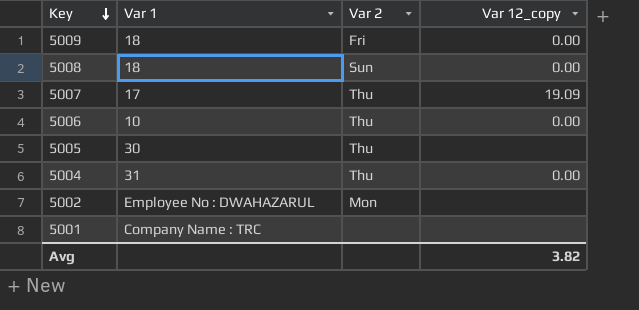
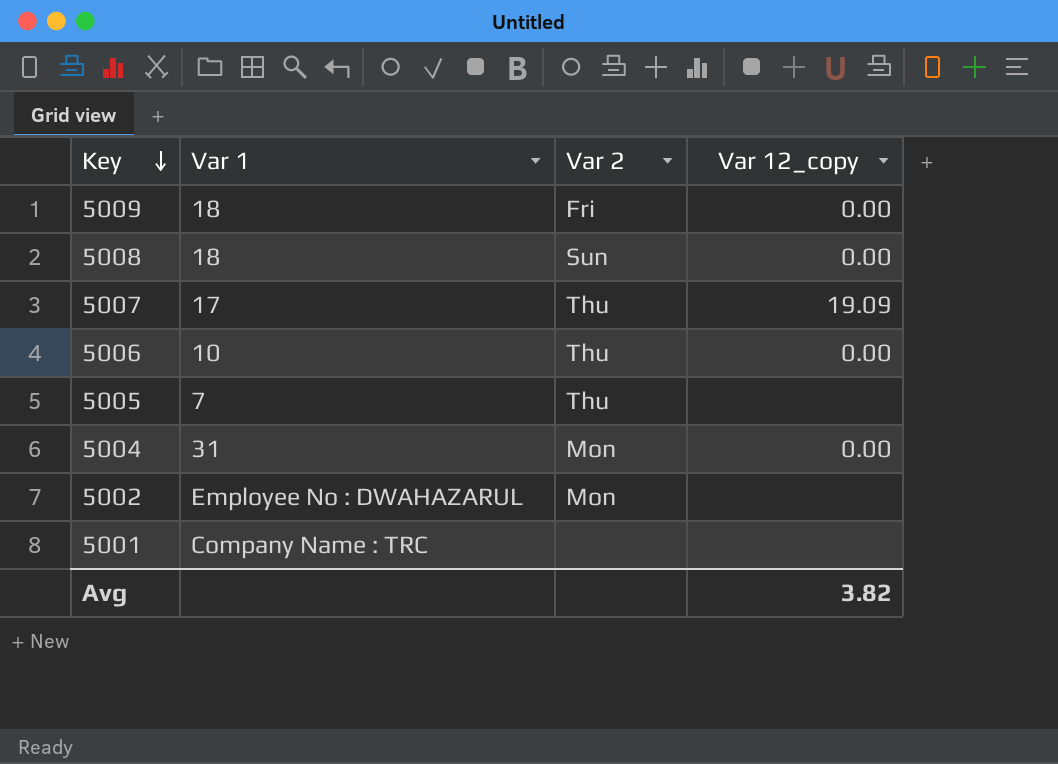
5005 | Var 1: 30 -> 7
5004 | Var 2: Thu -> Mon

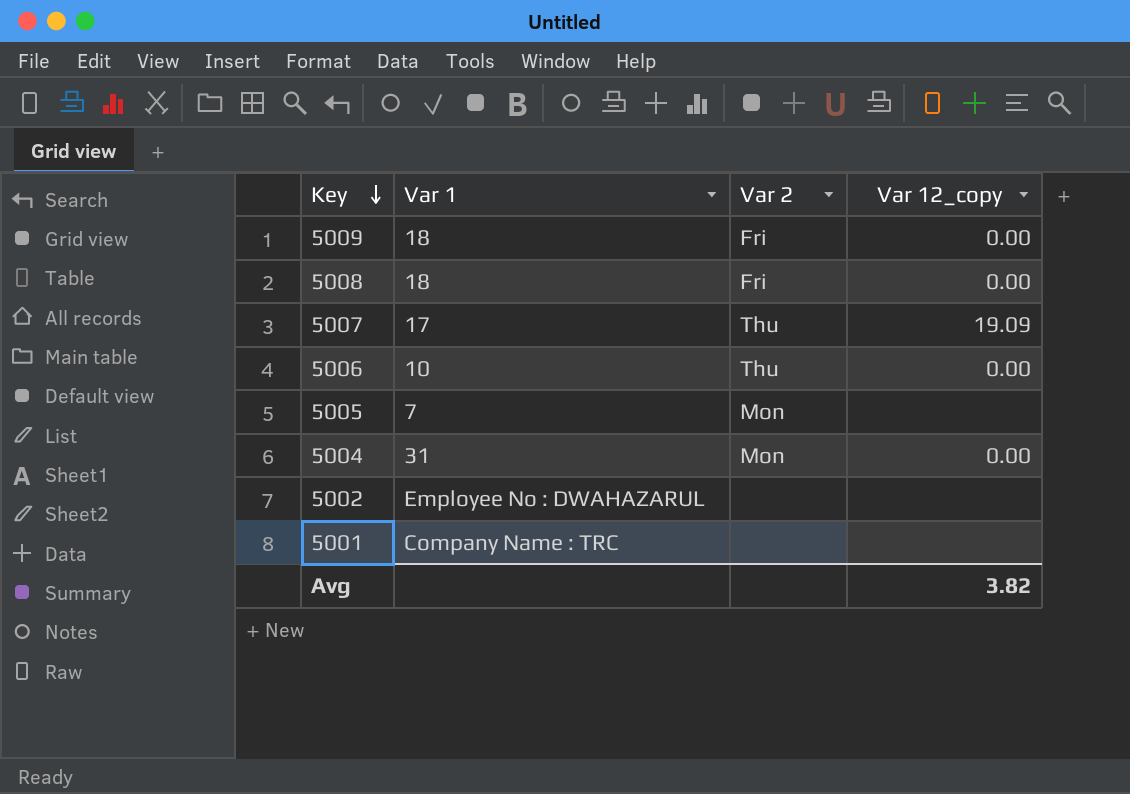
5008 | Var 2: Sun -> Fri
5005 | Var 2: Thu -> Mon
5002 | Var 2: Mon -> none

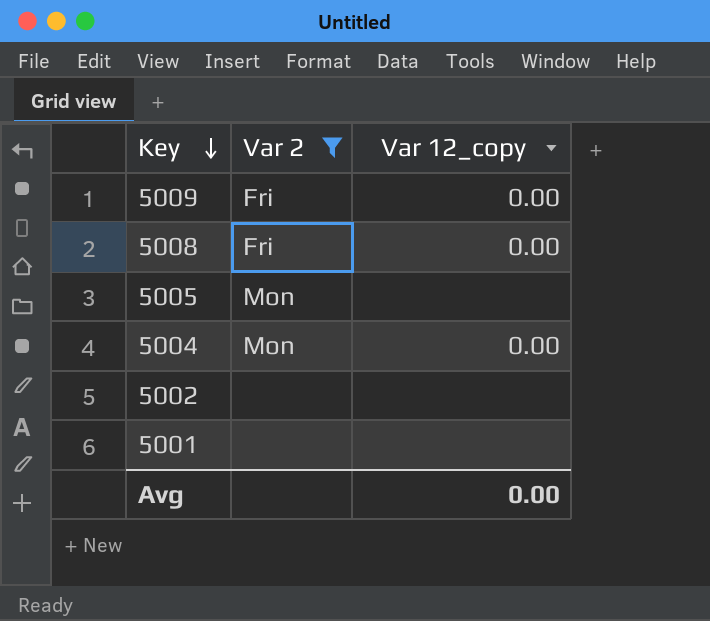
filter: none -> Var 2 != Thu
column Var 1 | position: 2 -> none
Avg | Var 12_copy: 3.82 -> 0.00

